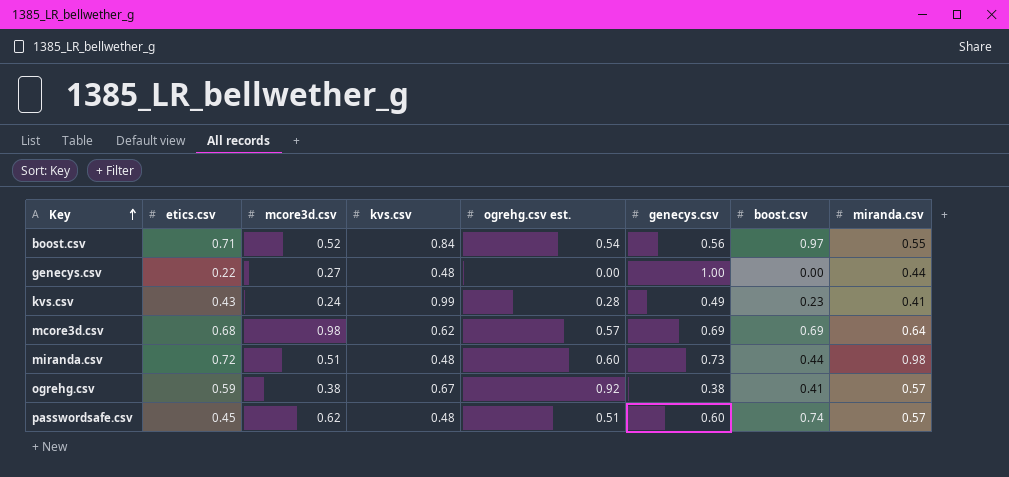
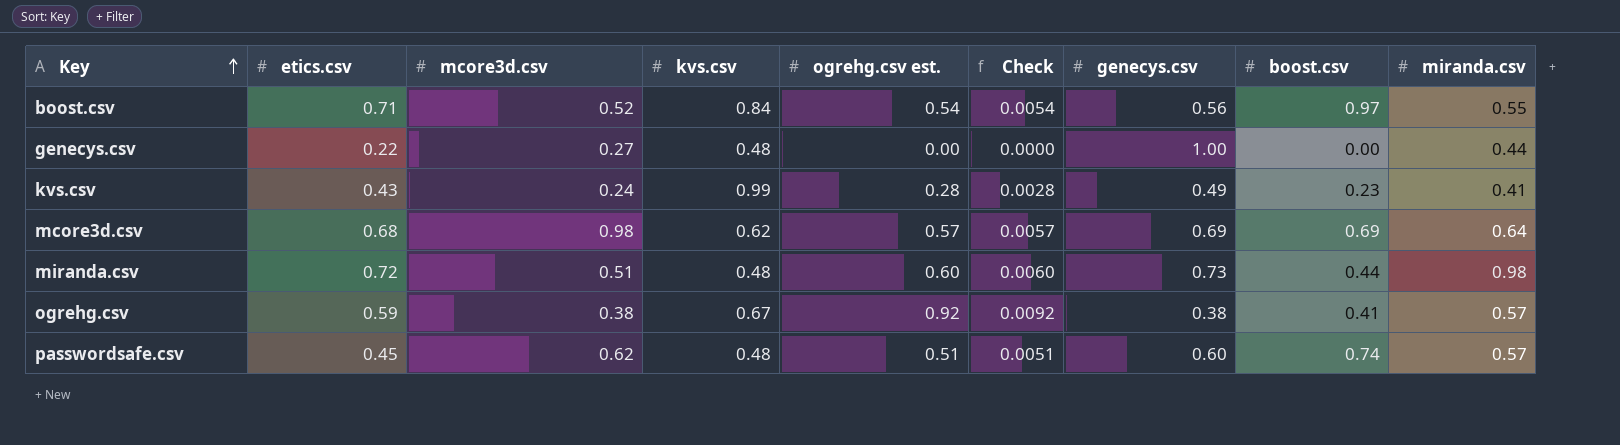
column Check | formula: none -> [ogrehg.csv est.] * 0.01

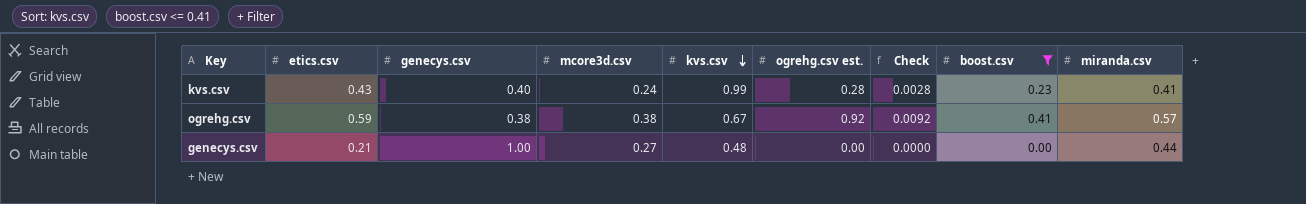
filter: none -> boost.csv <= 0.41
row order: Key ascending -> kvs.csv descending
column genecys.csv | position: 7 -> 3
kvs.csv | genecys.csv: 0.49 -> 0.40
genecys.csv | etics.csv: 0.22 -> 0.21

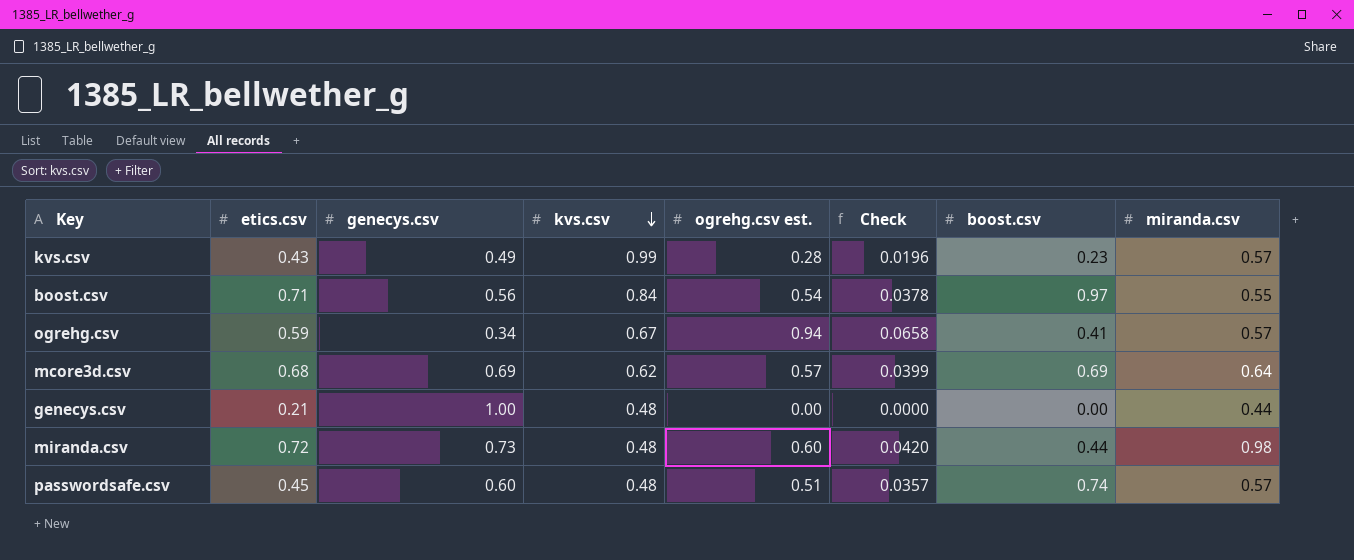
filter: boost.csv <= 0.41 -> none
column mcore3d.csv | position: 4 -> none
column Check | formula: [ogrehg.csv est.] * 0.01 -> [ogrehg.csv est.] * 0.07
kvs.csv | genecys.csv: 0.40 -> 0.49
kvs.csv | miranda.csv: 0.41 -> 0.57
ogrehg.csv | genecys.csv: 0.38 -> 0.34
ogrehg.csv | ogrehg.csv est.: 0.92 -> 0.94

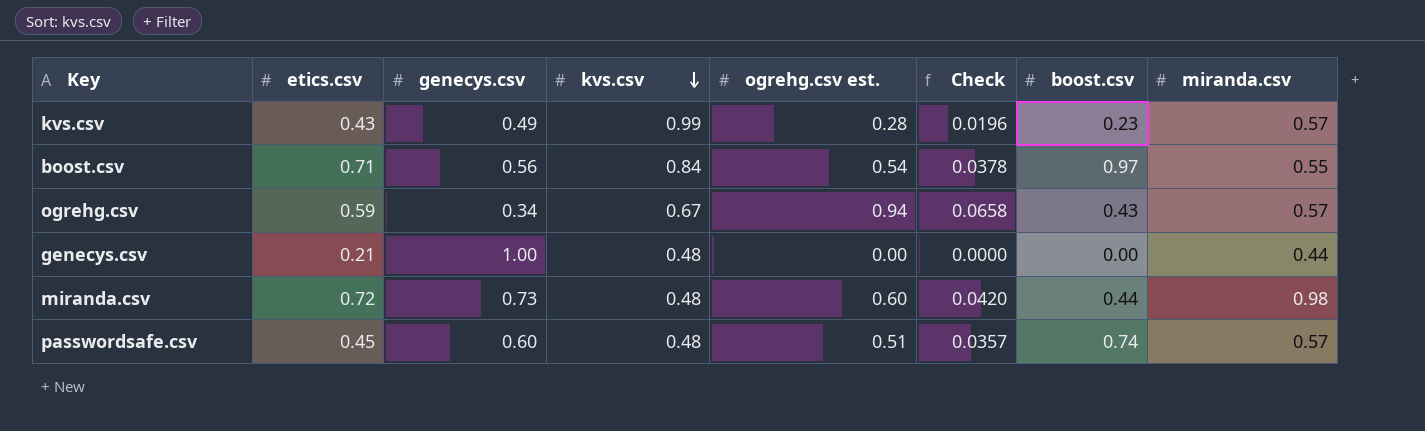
row mcore3d.csv: 0.68 | 0.69 | 0.62 | 0.57 | 0.0399 | 0.69 | 0.64 -> none
ogrehg.csv | boost.csv: 0.41 -> 0.43

